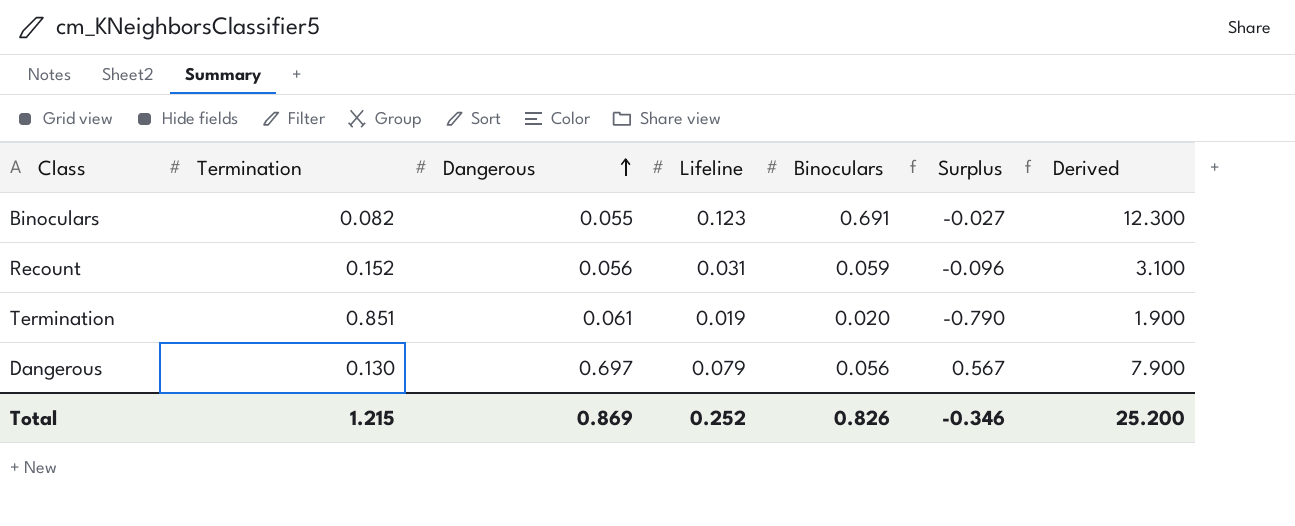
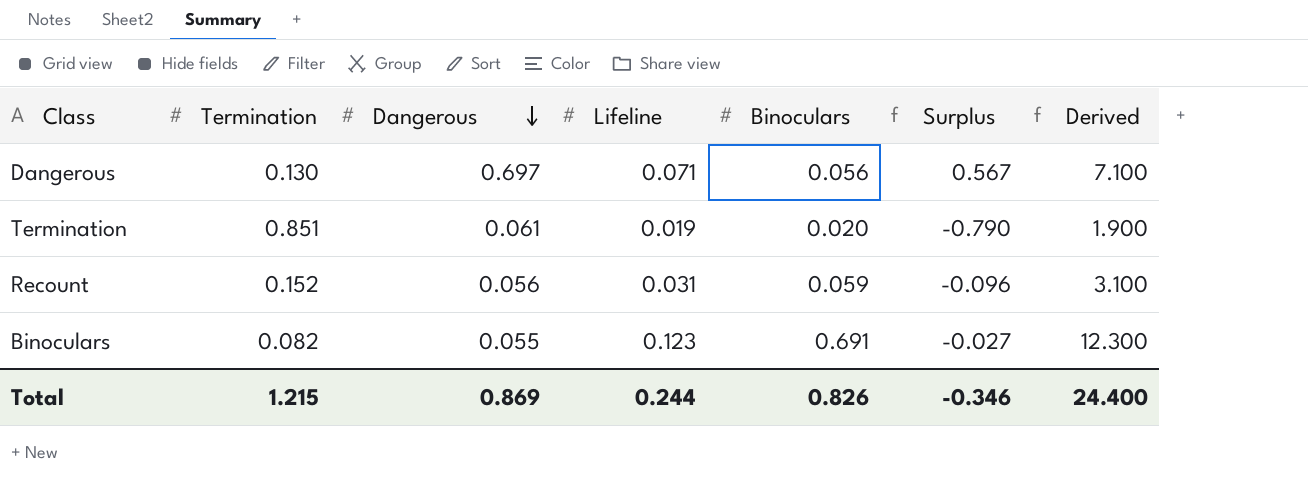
row order: Dangerous ascending -> Dangerous descending
Dangerous | Lifeline: 0.079 -> 0.071
Dangerous | Derived: 7.900 -> 7.100
Total | Lifeline: 0.252 -> 0.244
Total | Derived: 25.200 -> 24.400

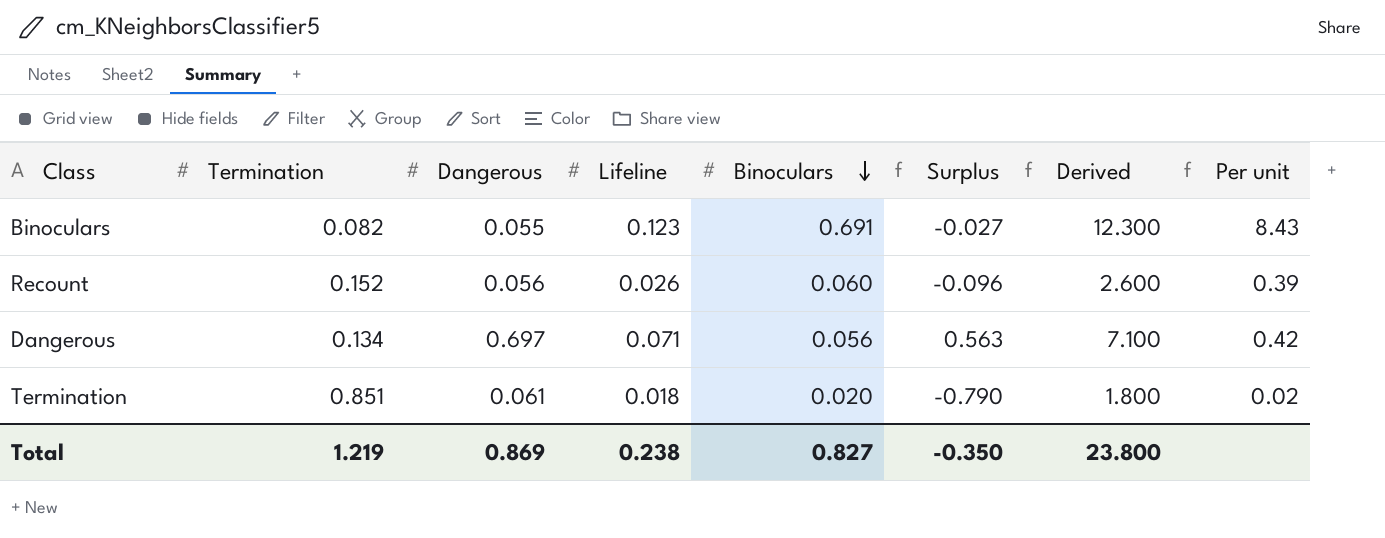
row order: Dangerous descending -> Binoculars descending
column Per unit | formula: none -> [Binoculars] / [Termination]
Recount | Lifeline: 0.031 -> 0.026
Recount | Binoculars: 0.059 -> 0.060
Recount | Derived: 3.100 -> 2.600
Dangerous | Termination: 0.130 -> 0.134
Dangerous | Surplus: 0.567 -> 0.563
Termination | Lifeline: 0.019 -> 0.018
Termination | Derived: 1.900 -> 1.800
Total | Termination: 1.215 -> 1.219
Total | Lifeline: 0.244 -> 0.238
Total | Binoculars: 0.826 -> 0.827
Total | Surplus: -0.346 -> -0.350
Total | Derived: 24.400 -> 23.800

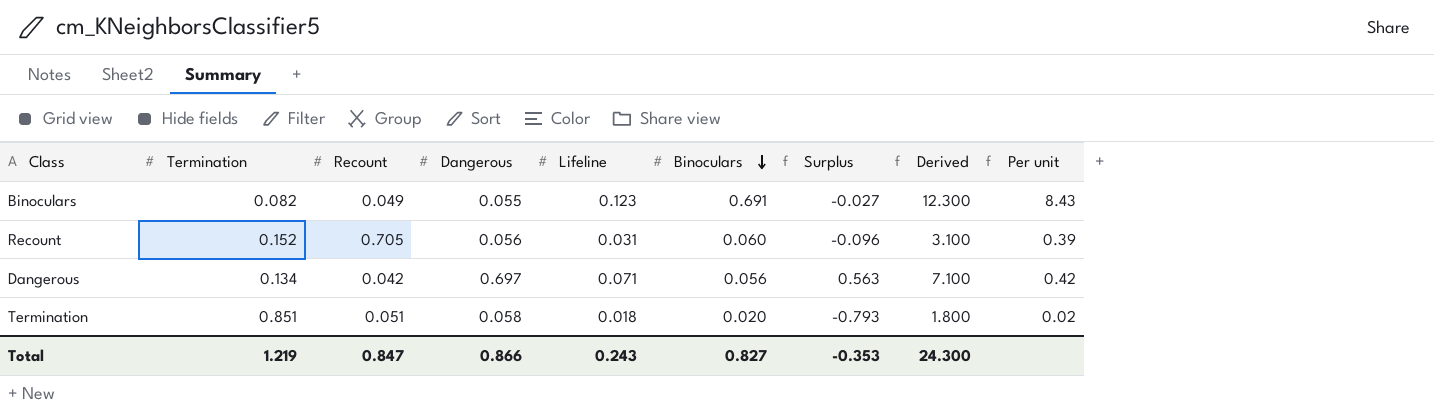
column Recount | position: none -> 3
Recount | Lifeline: 0.026 -> 0.031
Recount | Derived: 2.600 -> 3.100
Termination | Dangerous: 0.061 -> 0.058
Termination | Surplus: -0.790 -> -0.793
Total | Dangerous: 0.869 -> 0.866
Total | Lifeline: 0.238 -> 0.243
Total | Surplus: -0.350 -> -0.353
Total | Derived: 23.800 -> 24.300

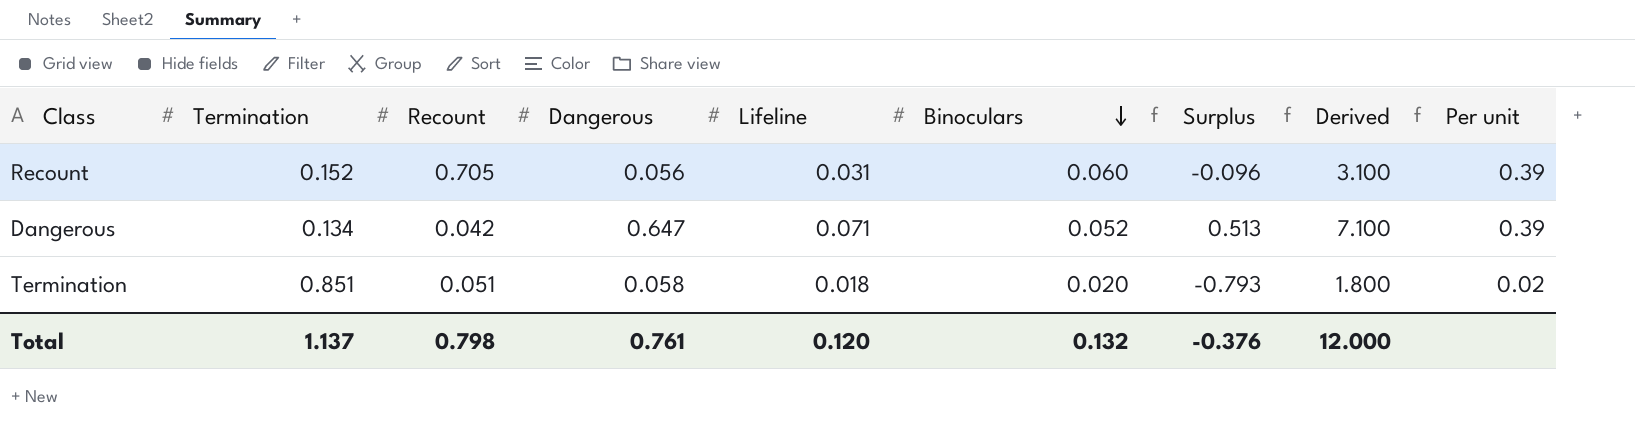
row Binoculars: 0.082 | 0.049 | 0.055 | 0.123 | 0.691 | -0.027 | 12.300 | 8.43 -> none
Dangerous | Dangerous: 0.697 -> 0.647
Dangerous | Binoculars: 0.056 -> 0.052
Dangerous | Surplus: 0.563 -> 0.513
Dangerous | Per unit: 0.42 -> 0.39
Total | Termination: 1.219 -> 1.137
Total | Recount: 0.847 -> 0.798
Total | Dangerous: 0.866 -> 0.761
Total | Lifeline: 0.243 -> 0.120
Total | Binoculars: 0.827 -> 0.132
Total | Surplus: -0.353 -> -0.376
Total | Derived: 24.300 -> 12.000

